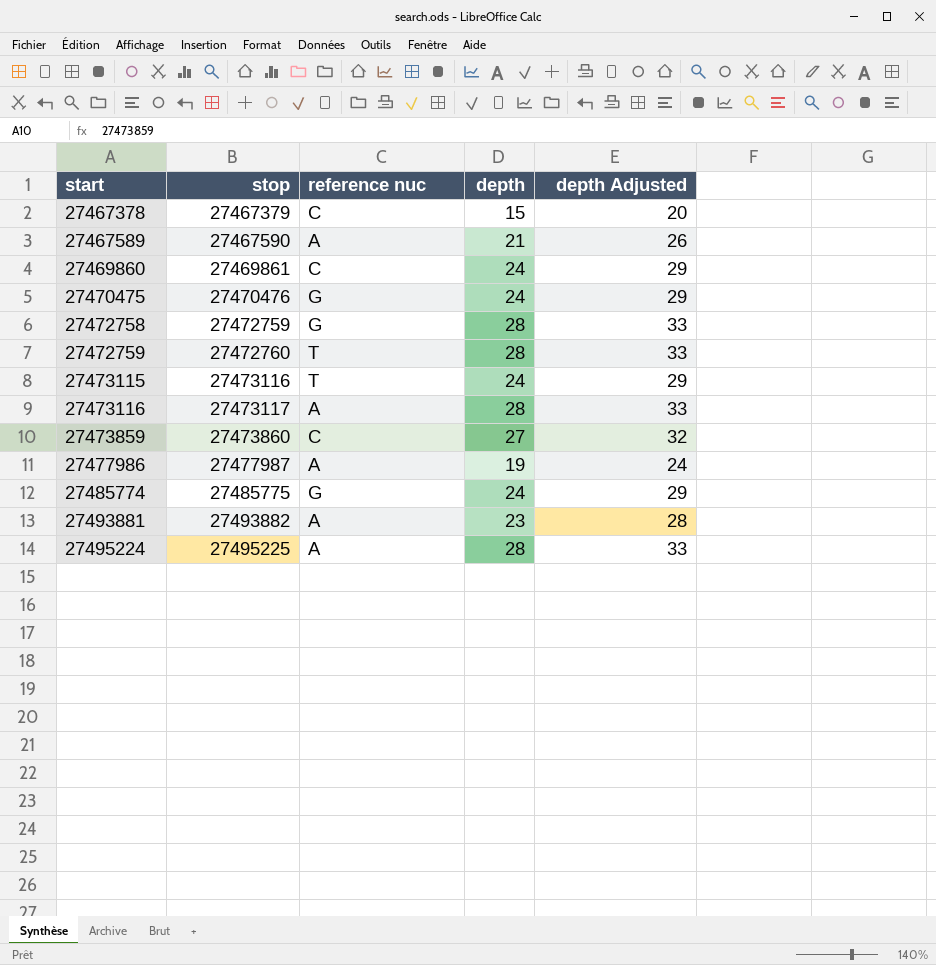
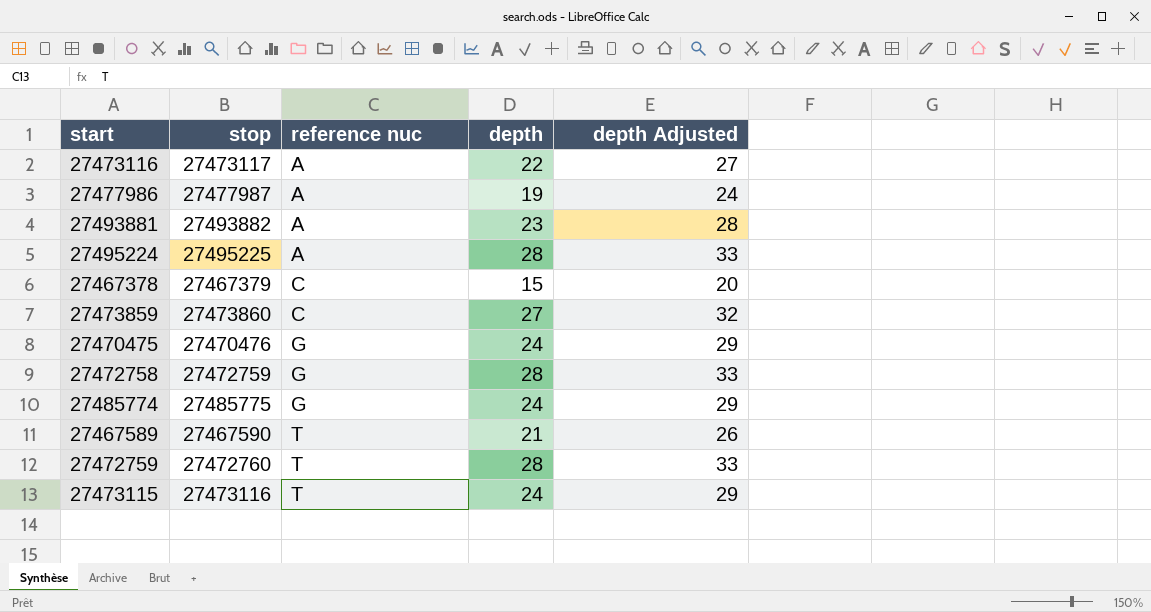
row order: start ascending -> reference nuc ascending
row 27469860: 27469861 | C | 24 | 29 -> none
27473116 | depth: 28 -> 22
27473116 | depth Adjusted: 33 -> 27
27467589 | reference nuc: A -> T

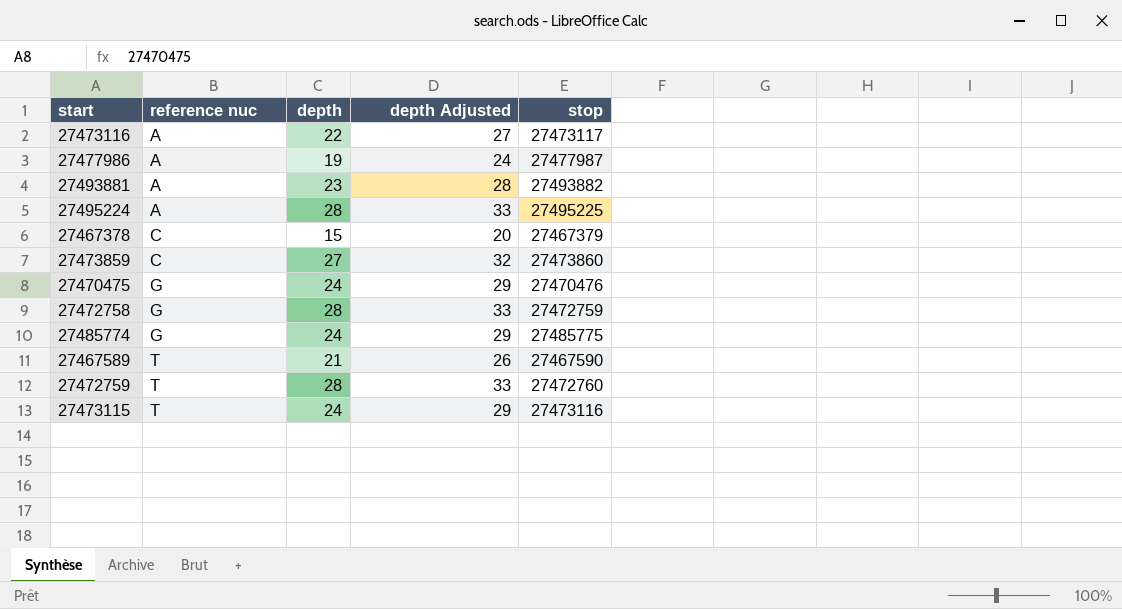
column stop | position: 2 -> 5

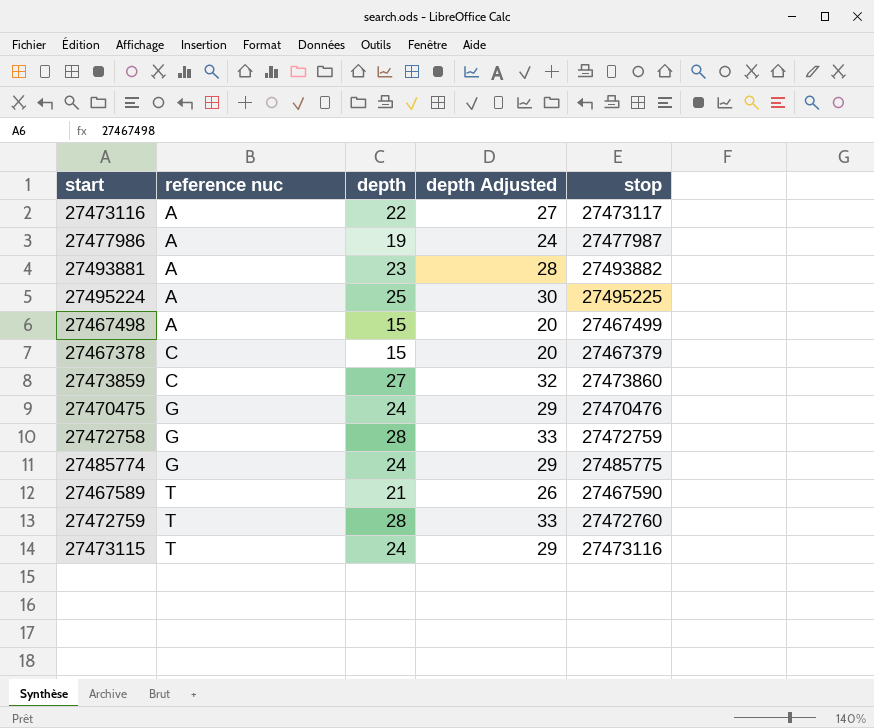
27495224 | depth: 28 -> 25
27495224 | depth Adjusted: 33 -> 30
row 27467498: none -> A | 15 | 20 | 27467499

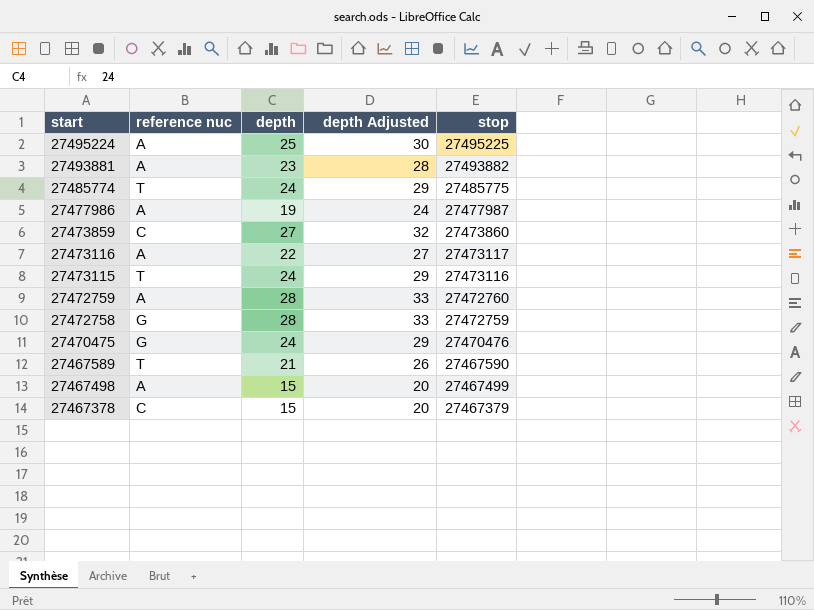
row order: reference nuc ascending -> start descending
27485774 | reference nuc: G -> T
27472759 | reference nuc: T -> A

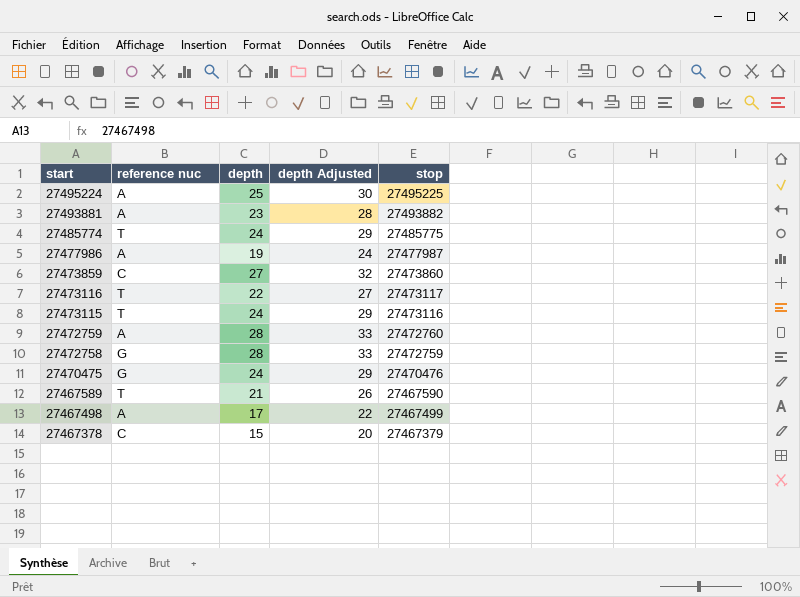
27473116 | reference nuc: A -> T
27467498 | depth: 15 -> 17
27467498 | depth Adjusted: 20 -> 22

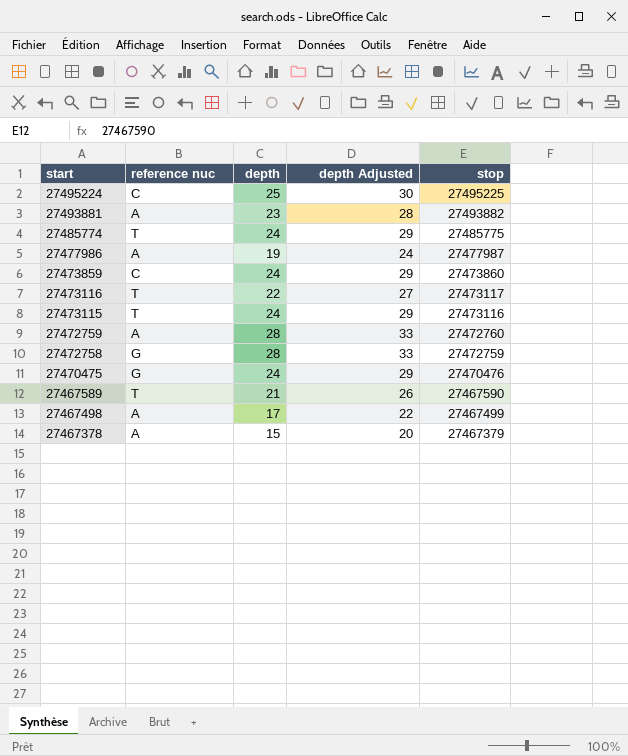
27495224 | reference nuc: A -> C
27473859 | depth: 27 -> 24
27473859 | depth Adjusted: 32 -> 29
27467378 | reference nuc: C -> A

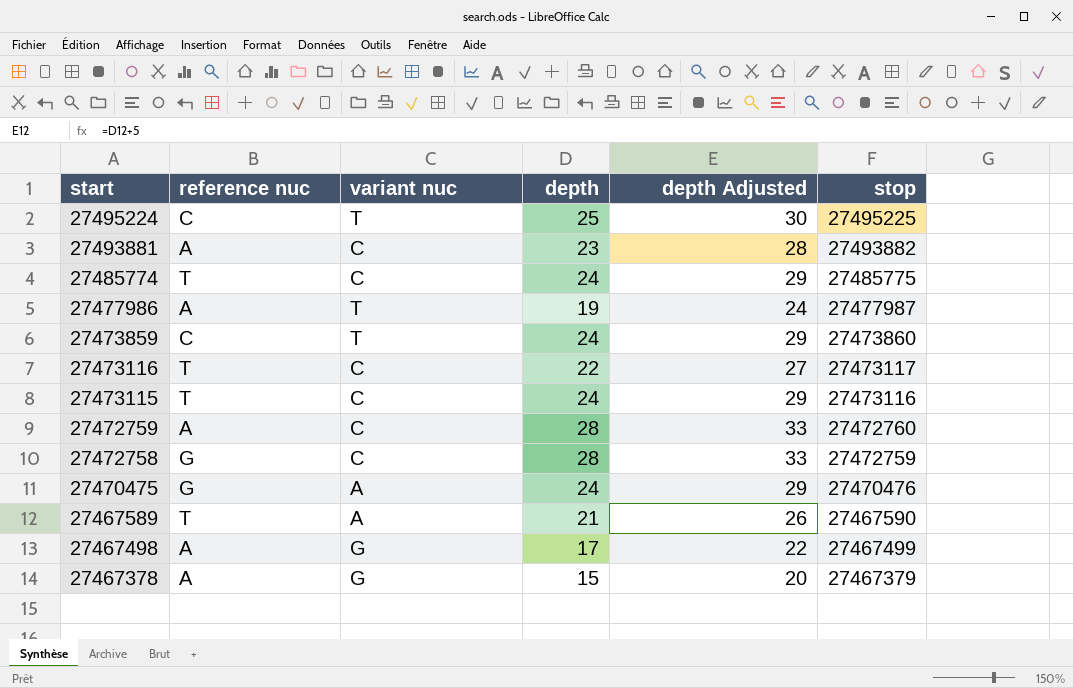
column variant nuc | position: none -> 3

